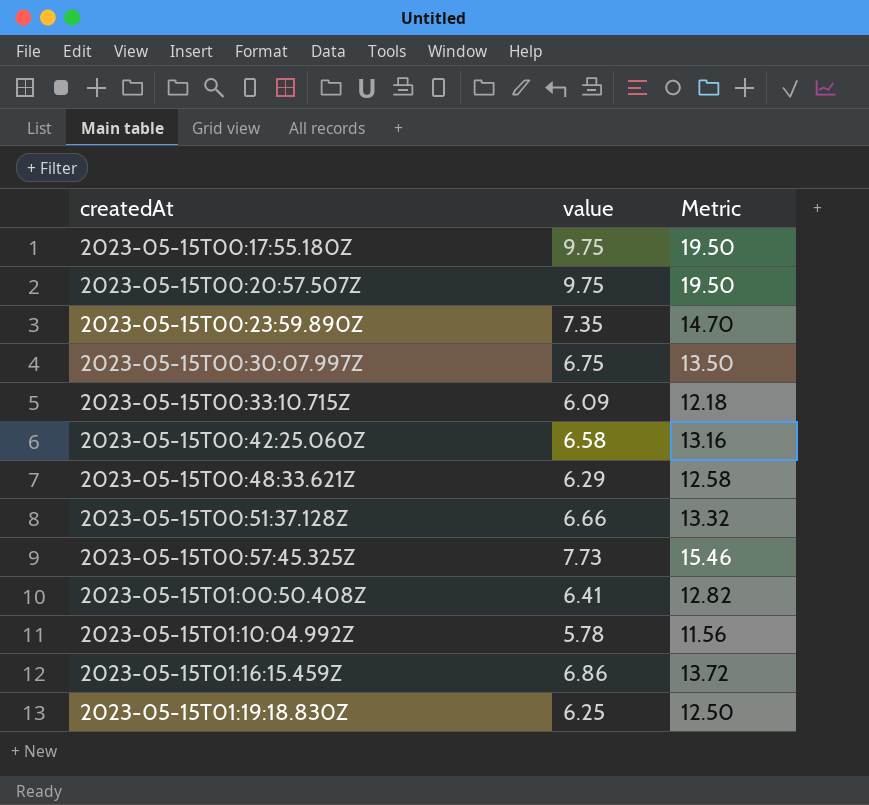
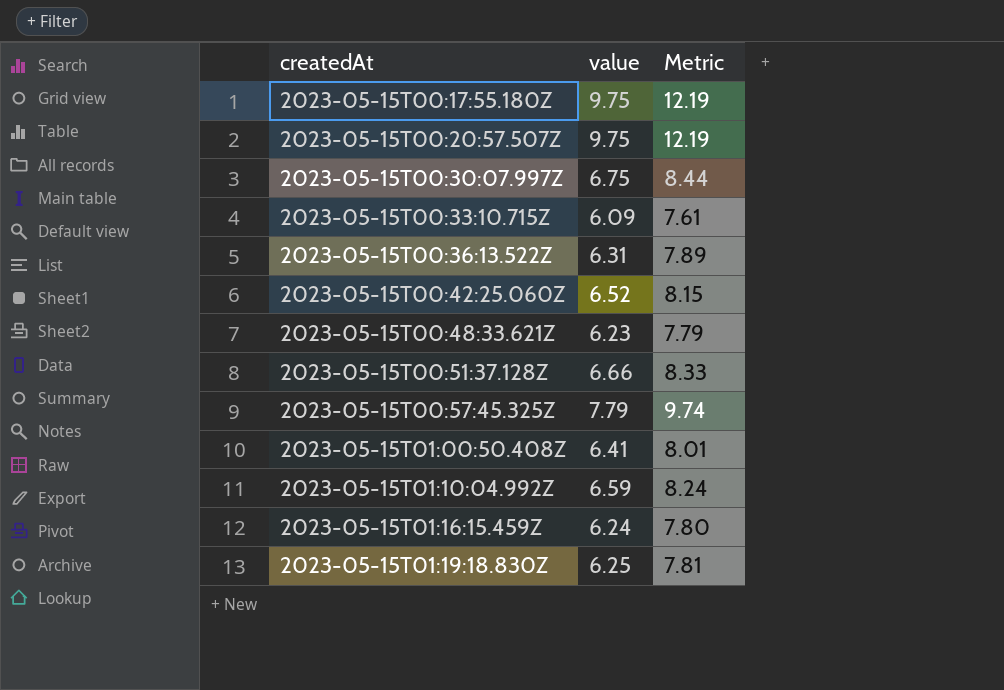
column Metric | formula: [value] * 2 -> [value] * 1.25
row 2023-05-15T00:23:59.890Z: 7.35 | 14.70 -> none
row 2023-05-15T00:36:13.522Z: none -> 6.31 | 7.89
2023-05-15T00:42:25.060Z | value: 6.58 -> 6.52
2023-05-15T00:48:33.621Z | value: 6.29 -> 6.23
2023-05-15T00:57:45.325Z | value: 7.73 -> 7.79
2023-05-15T01:10:04.992Z | value: 5.78 -> 6.59
2023-05-15T01:16:15.459Z | value: 6.86 -> 6.24

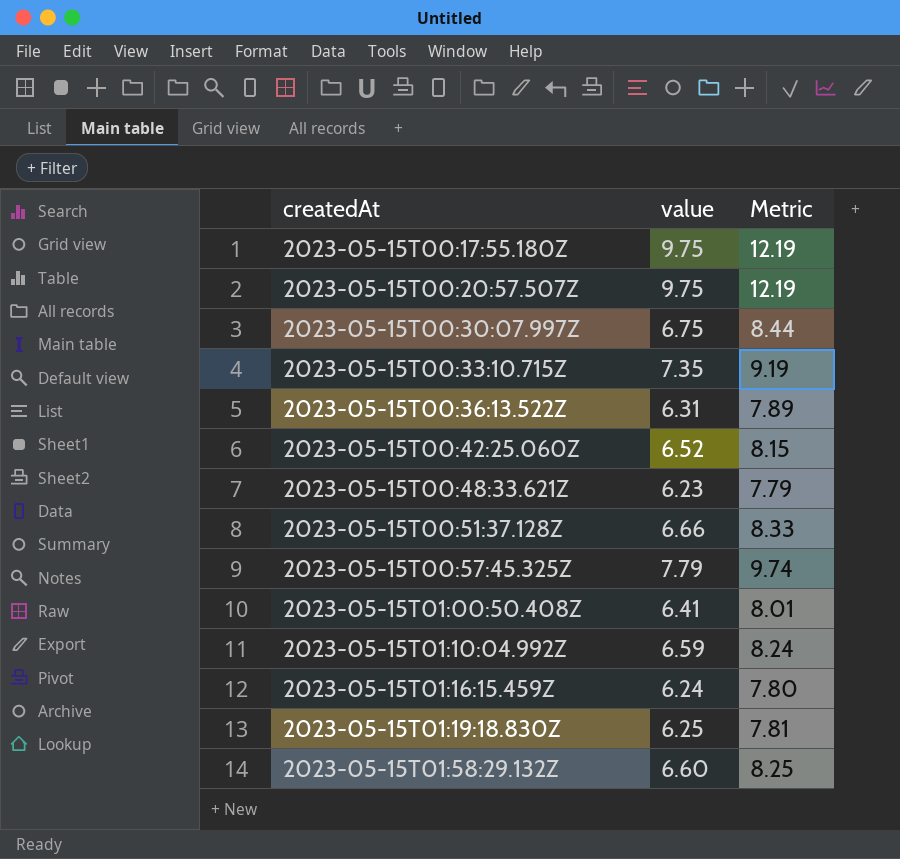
2023-05-15T00:33:10.715Z | value: 6.09 -> 7.35
2023-05-15T00:33:10.715Z | Metric: 7.61 -> 9.19
row 2023-05-15T01:58:29.132Z: none -> 6.60 | 8.25

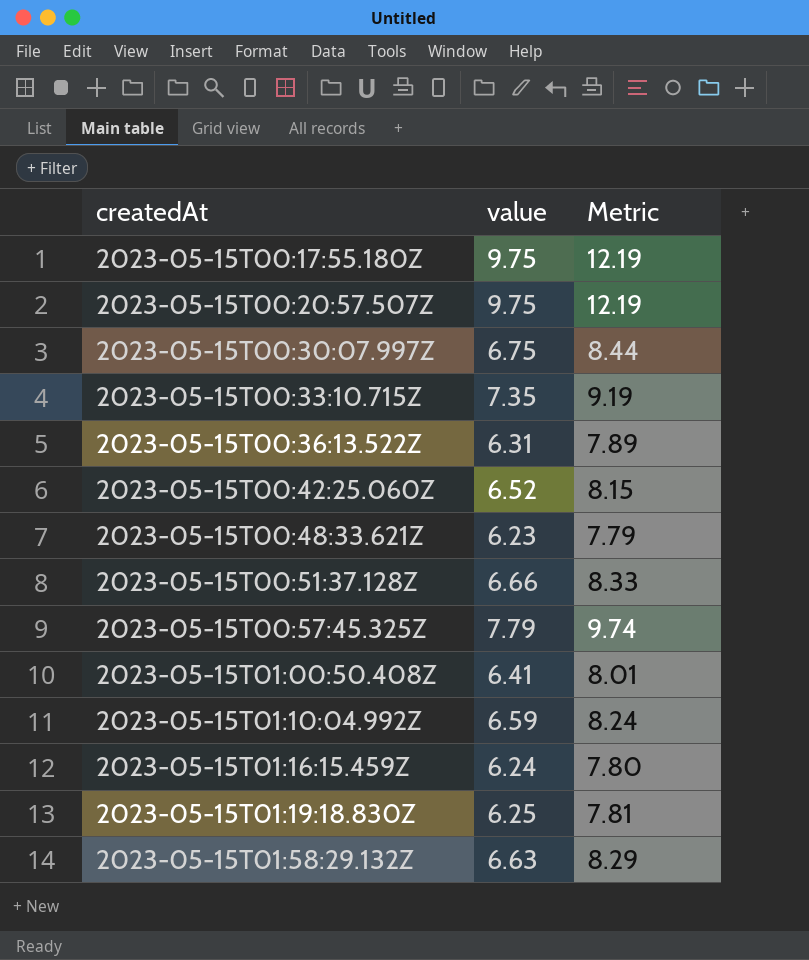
2023-05-15T01:58:29.132Z | value: 6.60 -> 6.63
2023-05-15T01:58:29.132Z | Metric: 8.25 -> 8.29

